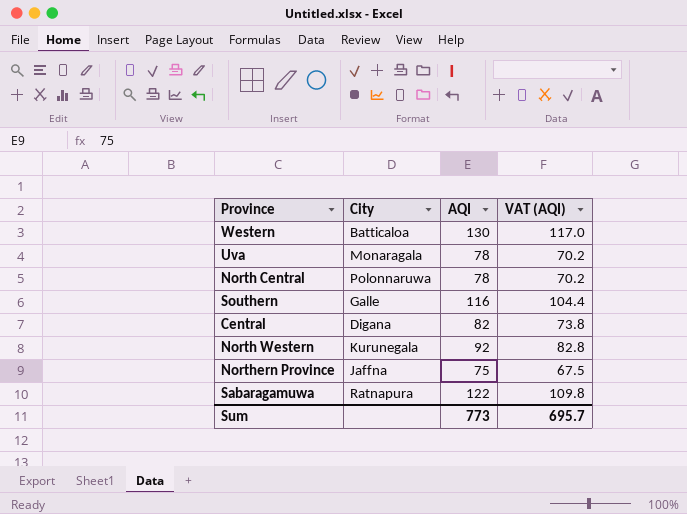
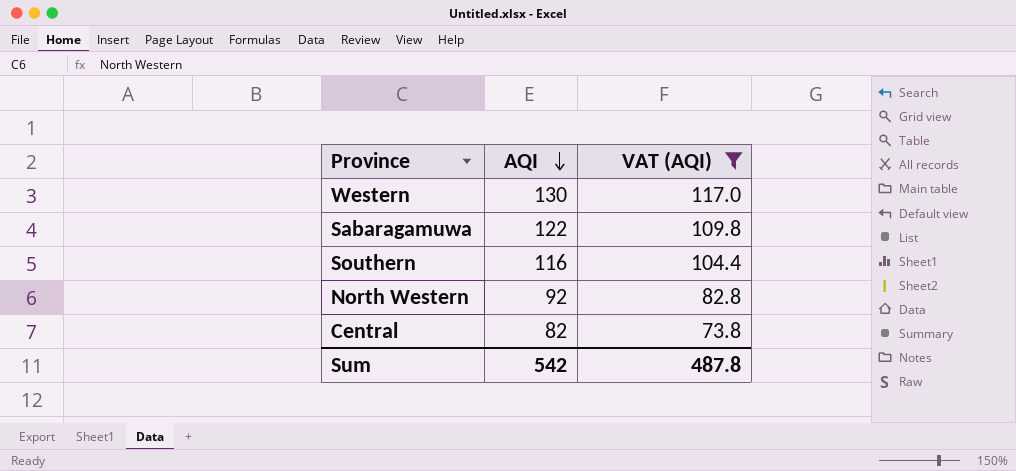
filter: none -> VAT (AQI) >= 73.8
row order: none -> AQI descending
column City | position: 2 -> none
Sum | AQI: 773 -> 542
Sum | VAT (AQI): 695.7 -> 487.8

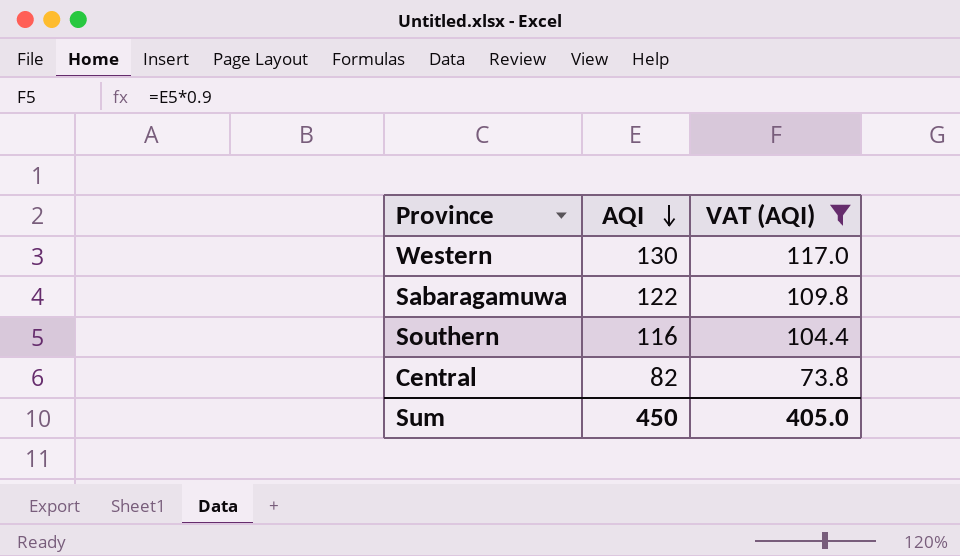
row North Western: 92 | 82.8 -> none
Sum | AQI: 542 -> 450
Sum | VAT (AQI): 487.8 -> 405.0

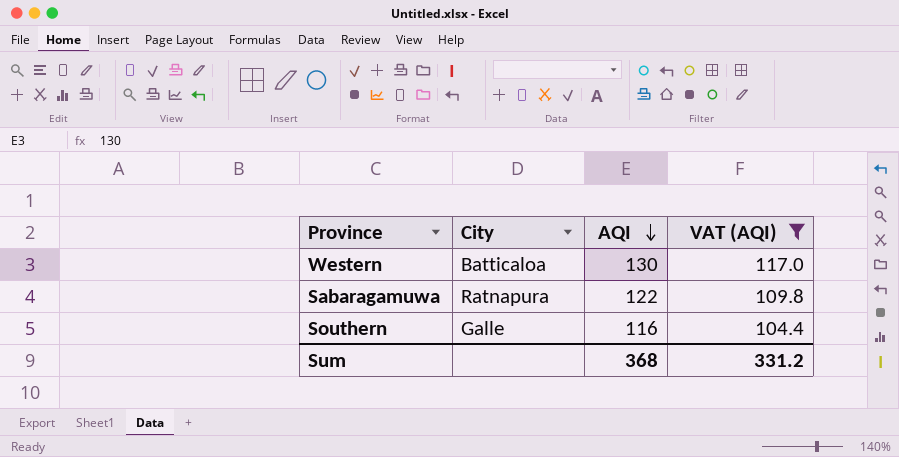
column City | position: none -> 2
row Central: 82 | 73.8 -> none
Sum | AQI: 450 -> 368
Sum | VAT (AQI): 405.0 -> 331.2

